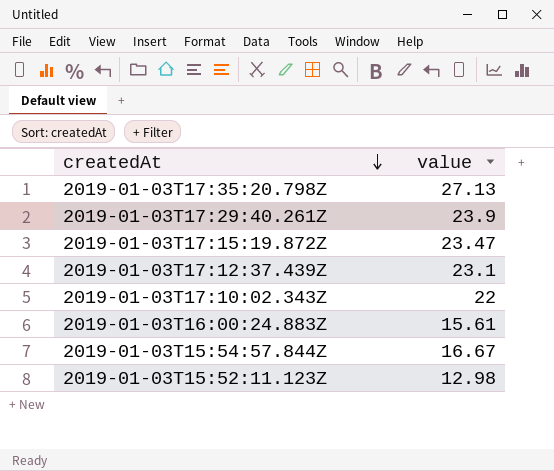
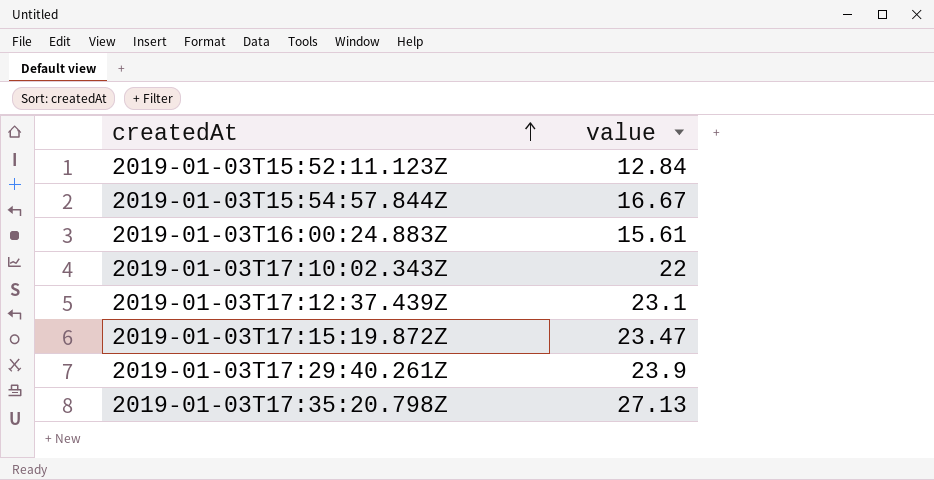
row order: createdAt descending -> createdAt ascending
2019-01-03T15:52:11.123Z | value: 12.98 -> 12.84

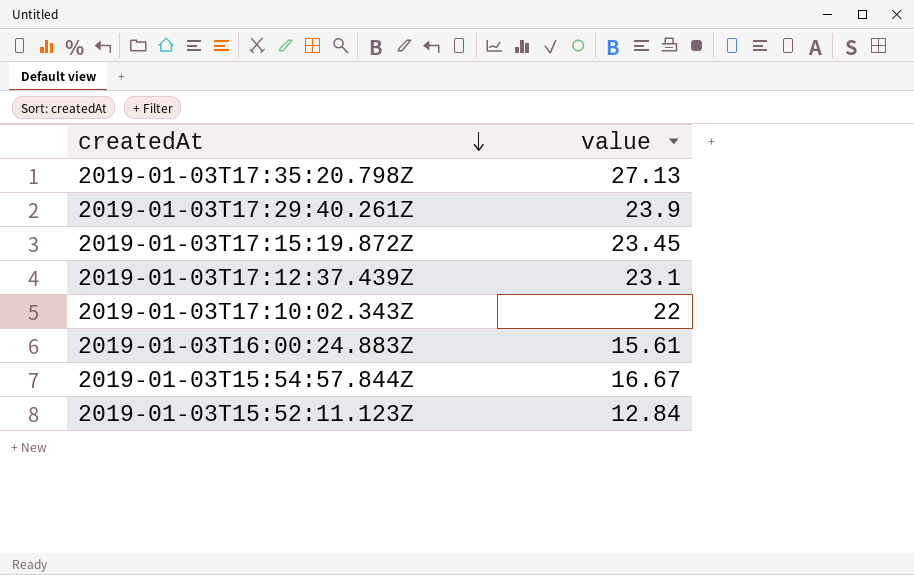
row order: createdAt ascending -> createdAt descending
2019-01-03T17:15:19.872Z | value: 23.47 -> 23.45

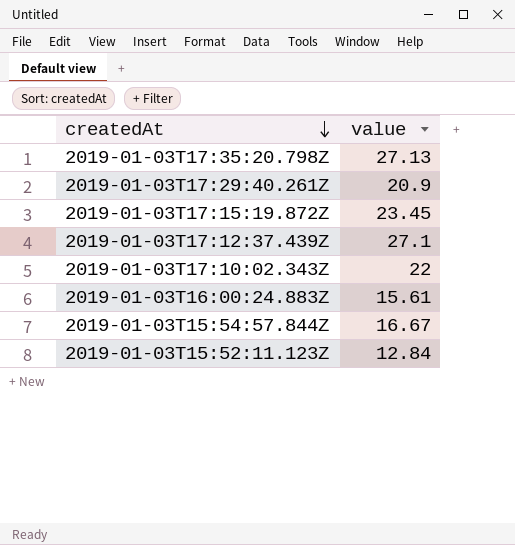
2019-01-03T17:29:40.261Z | value: 23.9 -> 20.9
2019-01-03T17:12:37.439Z | value: 23.1 -> 27.1

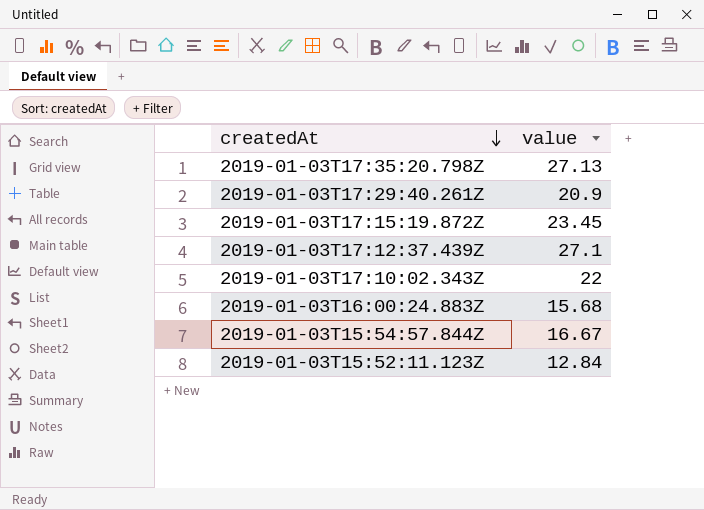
2019-01-03T16:00:24.883Z | value: 15.61 -> 15.68

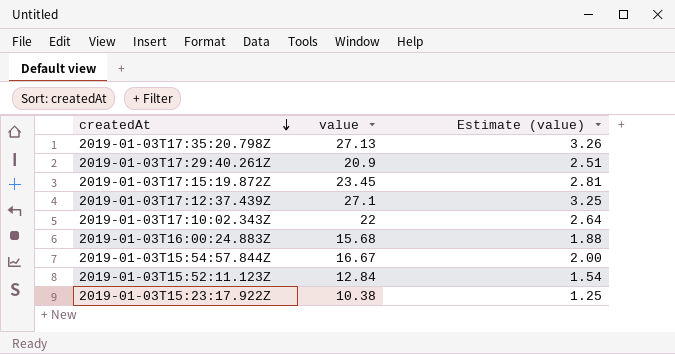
column Estimate (value) | formula: none -> [value] * 0.12
row 2019-01-03T15:23:17.922Z: none -> 10.38 | 1.25

